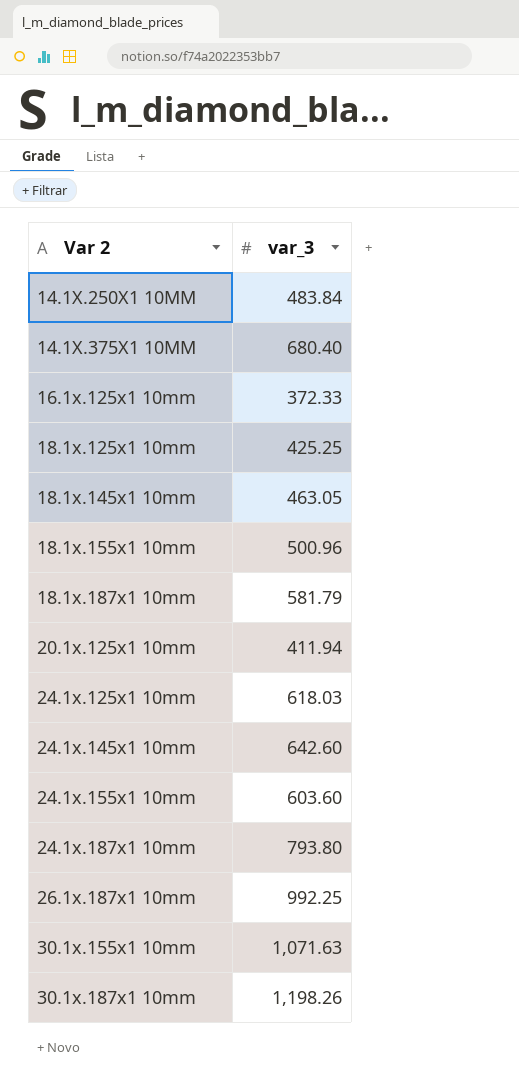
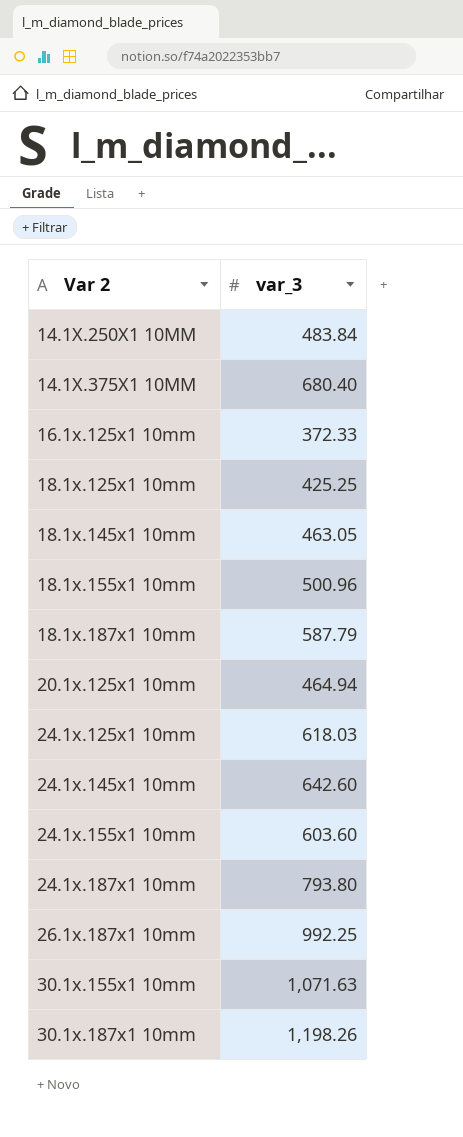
18.1x.187x1 10mm | var_3: 581.79 -> 587.79
20.1x.125x1 10mm | var_3: 411.94 -> 464.94

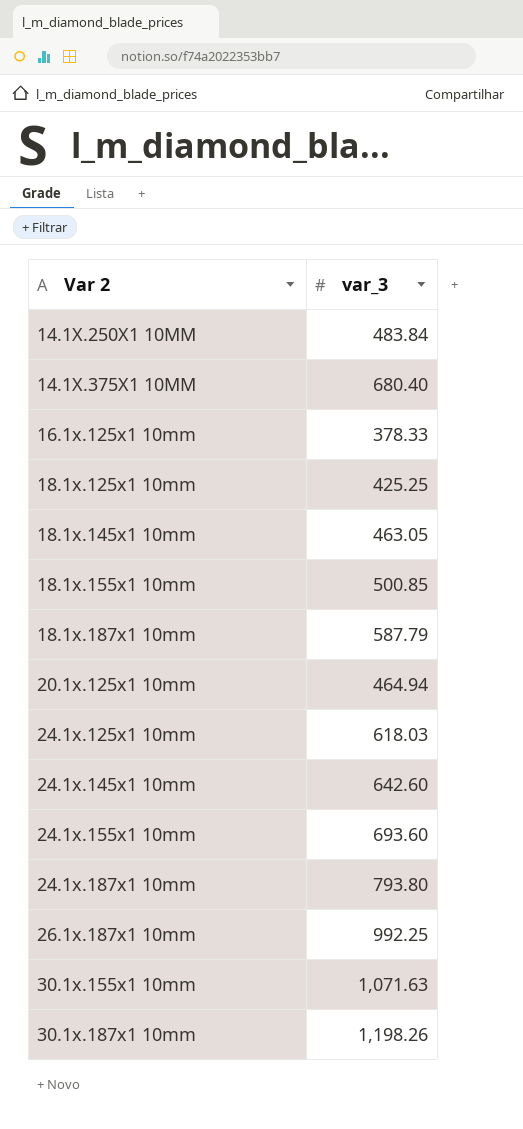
16.1x.125x1 10mm | var_3: 372.33 -> 378.33
18.1x.155x1 10mm | var_3: 500.96 -> 500.85
24.1x.155x1 10mm | var_3: 603.60 -> 693.60

